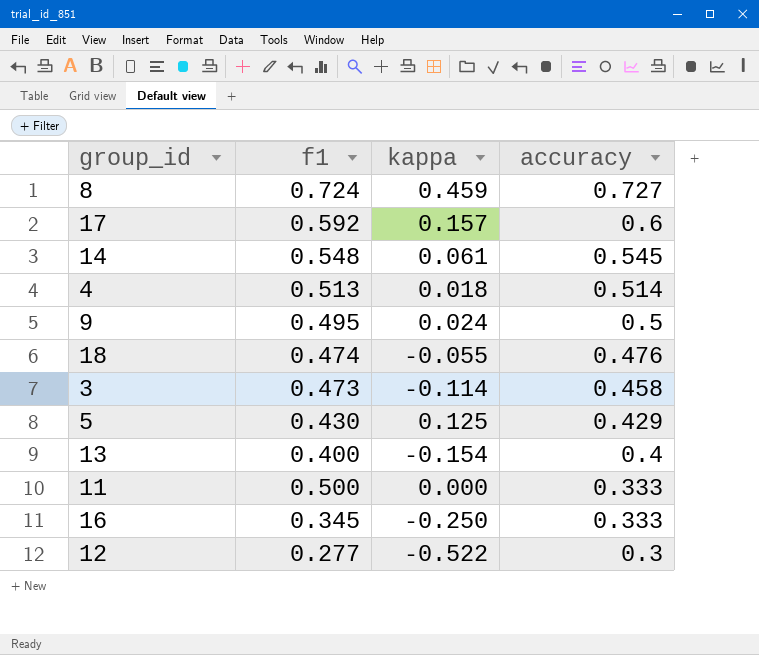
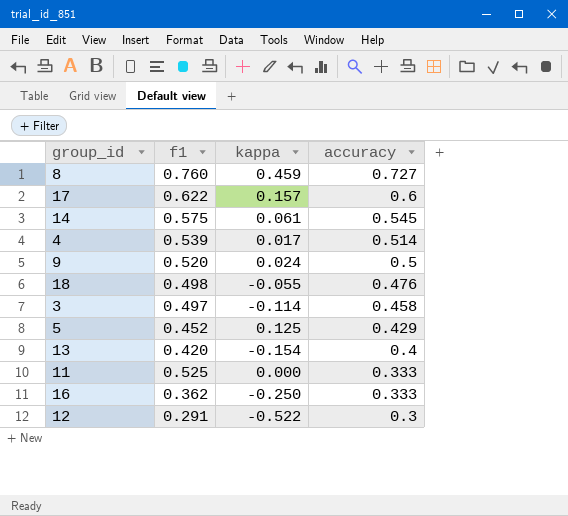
8 | f1: 0.724 -> 0.760
17 | f1: 0.592 -> 0.622
14 | f1: 0.548 -> 0.575
4 | f1: 0.513 -> 0.539
4 | kappa: 0.018 -> 0.017
9 | f1: 0.495 -> 0.520
18 | f1: 0.474 -> 0.498
3 | f1: 0.473 -> 0.497
5 | f1: 0.430 -> 0.452
13 | f1: 0.400 -> 0.420
11 | f1: 0.500 -> 0.525
16 | f1: 0.345 -> 0.362
12 | f1: 0.277 -> 0.291

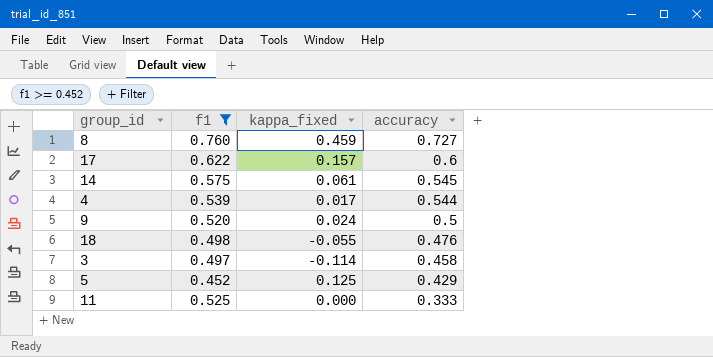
filter: none -> f1 >= 0.452
column name: kappa -> kappa_fixed
4 | accuracy: 0.514 -> 0.544

